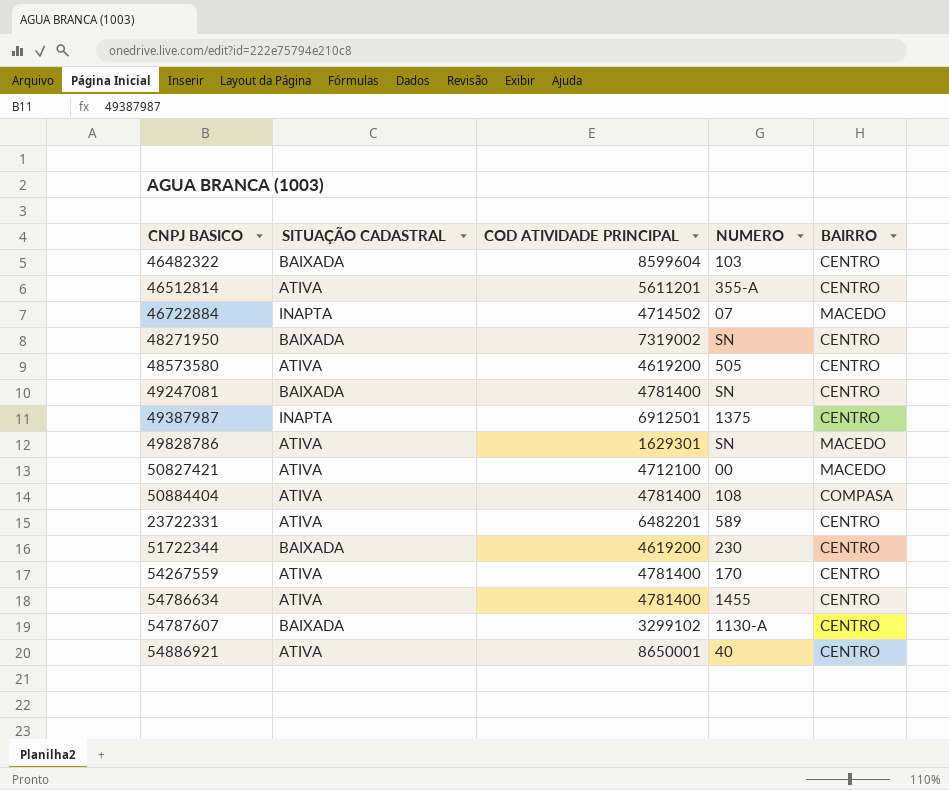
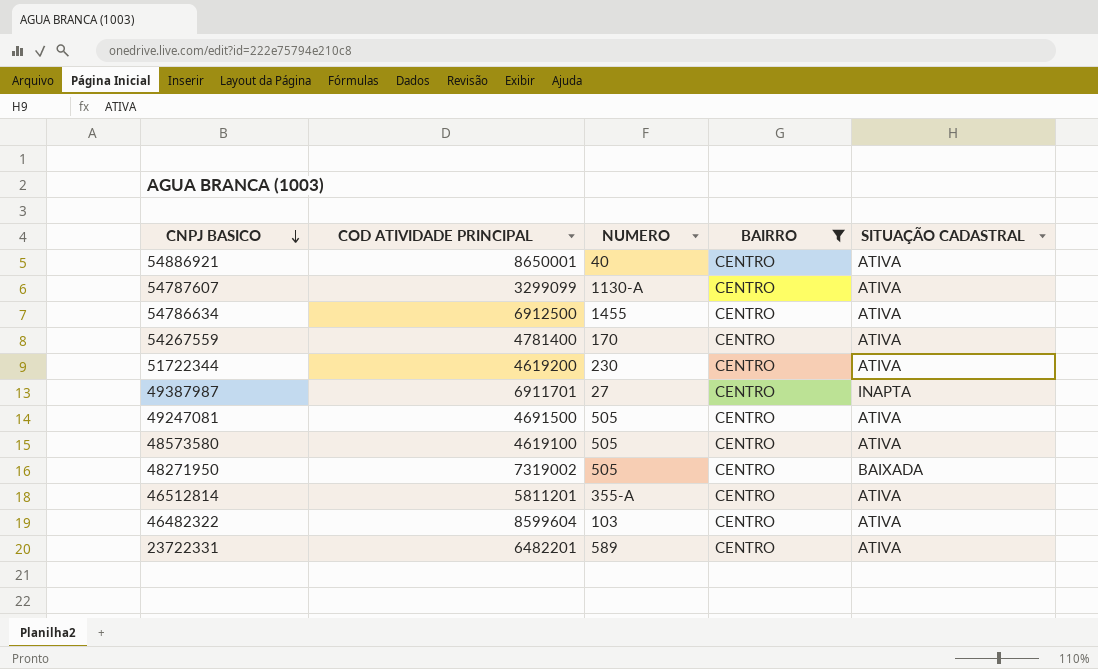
filter: none -> BAIRRO = CENTRO
row order: none -> CNPJ BASICO descending
column SITUAÇÃO CADASTRAL | position: 2 -> 5
54787607 | COD ATIVIDADE PRINCIPAL: 3299102 -> 3299099
54787607 | SITUAÇÃO CADASTRAL: BAIXADA -> ATIVA
54786634 | COD ATIVIDADE PRINCIPAL: 4781400 -> 6912500
51722344 | SITUAÇÃO CADASTRAL: BAIXADA -> ATIVA
49387987 | COD ATIVIDADE PRINCIPAL: 6912501 -> 6911701
49387987 | NUMERO: 1375 -> 27
49247081 | COD ATIVIDADE PRINCIPAL: 4781400 -> 4691500
49247081 | NUMERO: SN -> 505
49247081 | SITUAÇÃO CADASTRAL: BAIXADA -> ATIVA
48573580 | COD ATIVIDADE PRINCIPAL: 4619200 -> 4619100
48271950 | NUMERO: SN -> 505
46512814 | COD ATIVIDADE PRINCIPAL: 5611201 -> 5811201
46482322 | SITUAÇÃO CADASTRAL: BAIXADA -> ATIVA

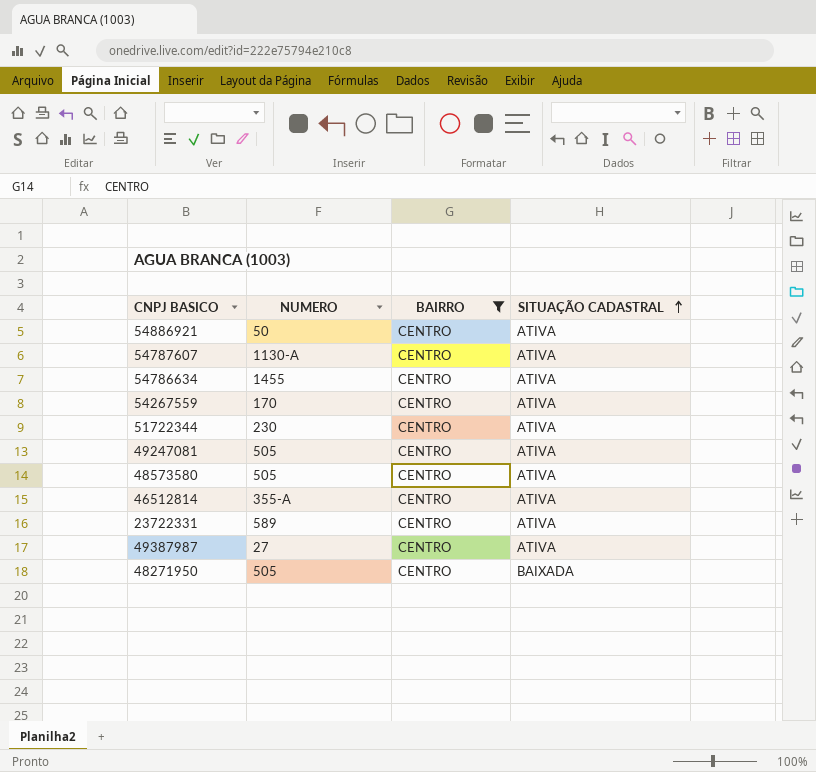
row order: CNPJ BASICO descending -> SITUAÇÃO CADASTRAL ascending
column COD ATIVIDADE PRINCIPAL | position: 2 -> none
row 46482322: 8599604 | 103 | CENTRO | ATIVA -> none
54886921 | NUMERO: 40 -> 50
49387987 | SITUAÇÃO CADASTRAL: INAPTA -> ATIVA

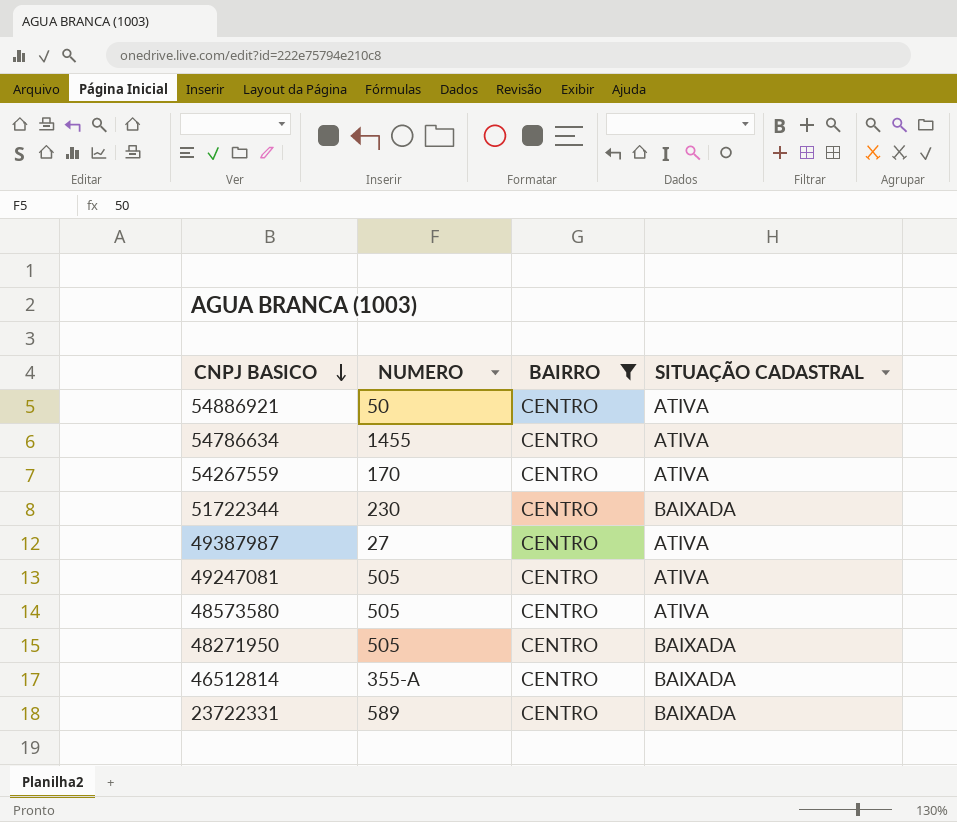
row order: SITUAÇÃO CADASTRAL ascending -> CNPJ BASICO descending
row 54787607: 1130-A | CENTRO | ATIVA -> none
51722344 | SITUAÇÃO CADASTRAL: ATIVA -> BAIXADA
46512814 | SITUAÇÃO CADASTRAL: ATIVA -> BAIXADA
23722331 | SITUAÇÃO CADASTRAL: ATIVA -> BAIXADA

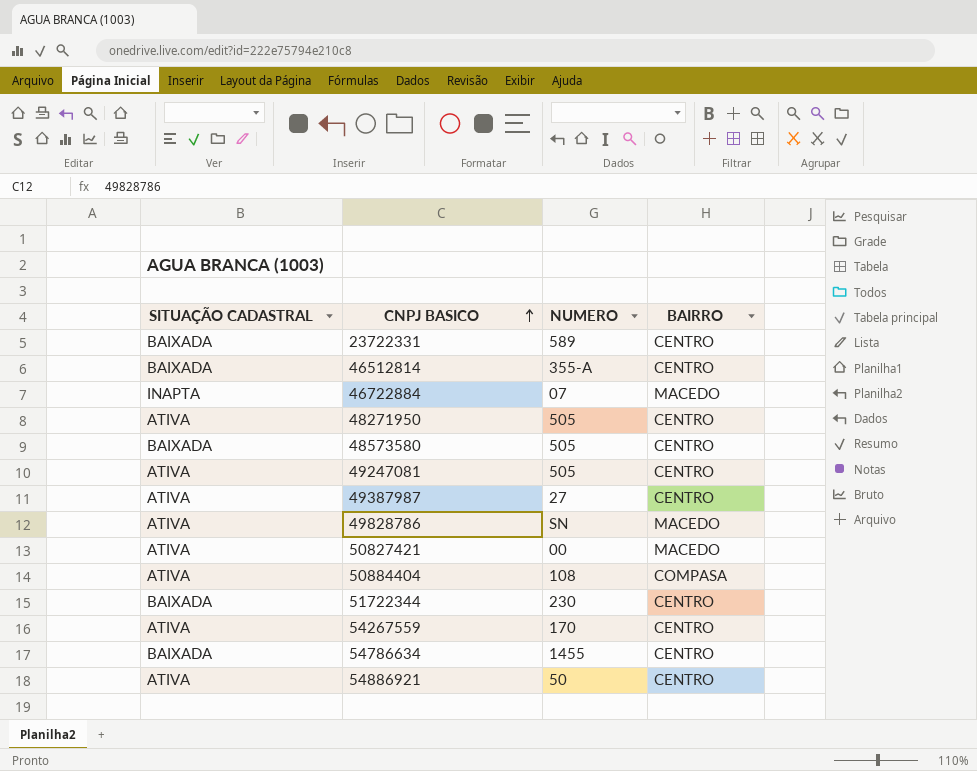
filter: BAIRRO = CENTRO -> none
row order: CNPJ BASICO descending -> CNPJ BASICO ascending
column SITUAÇÃO CADASTRAL | position: 4 -> 1
48271950 | SITUAÇÃO CADASTRAL: BAIXADA -> ATIVA
48573580 | SITUAÇÃO CADASTRAL: ATIVA -> BAIXADA
54786634 | SITUAÇÃO CADASTRAL: ATIVA -> BAIXADA

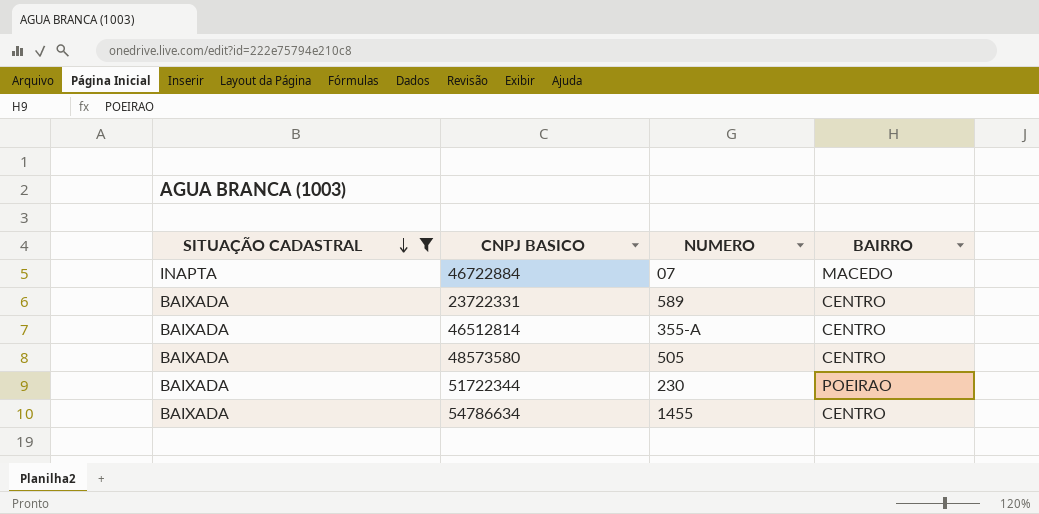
filter: none -> SITUAÇÃO CADASTRAL != ATIVA
row order: CNPJ BASICO ascending -> SITUAÇÃO CADASTRAL descending
51722344 | BAIRRO: CENTRO -> POEIRAO

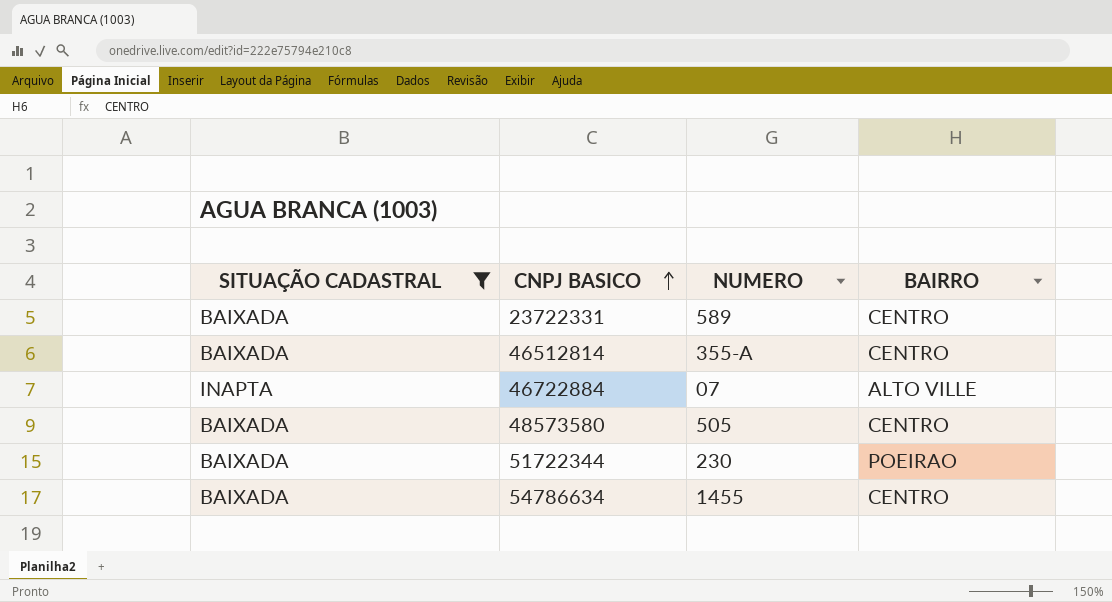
row order: SITUAÇÃO CADASTRAL descending -> CNPJ BASICO ascending
46722884 | BAIRRO: MACEDO -> ALTO VILLE

